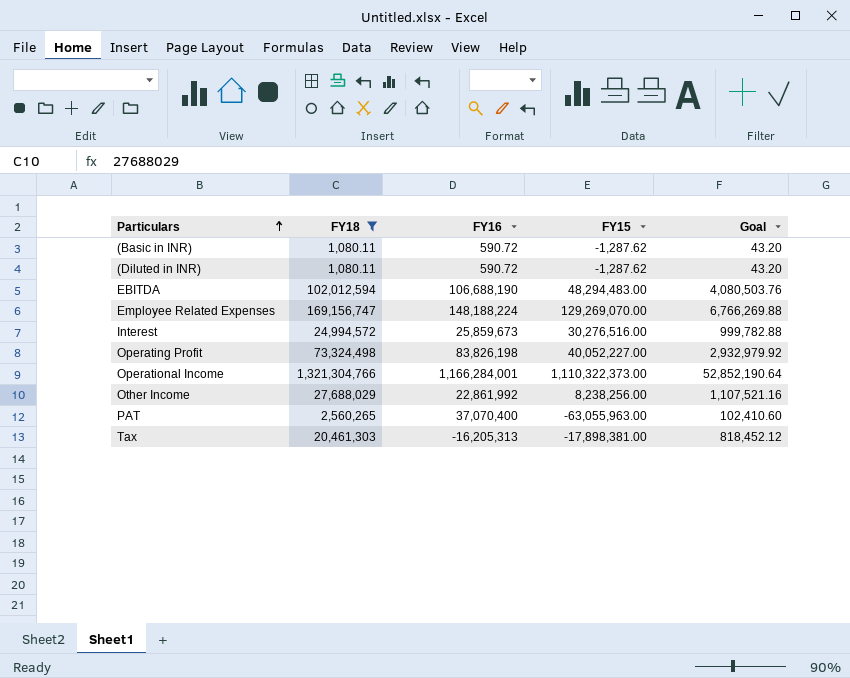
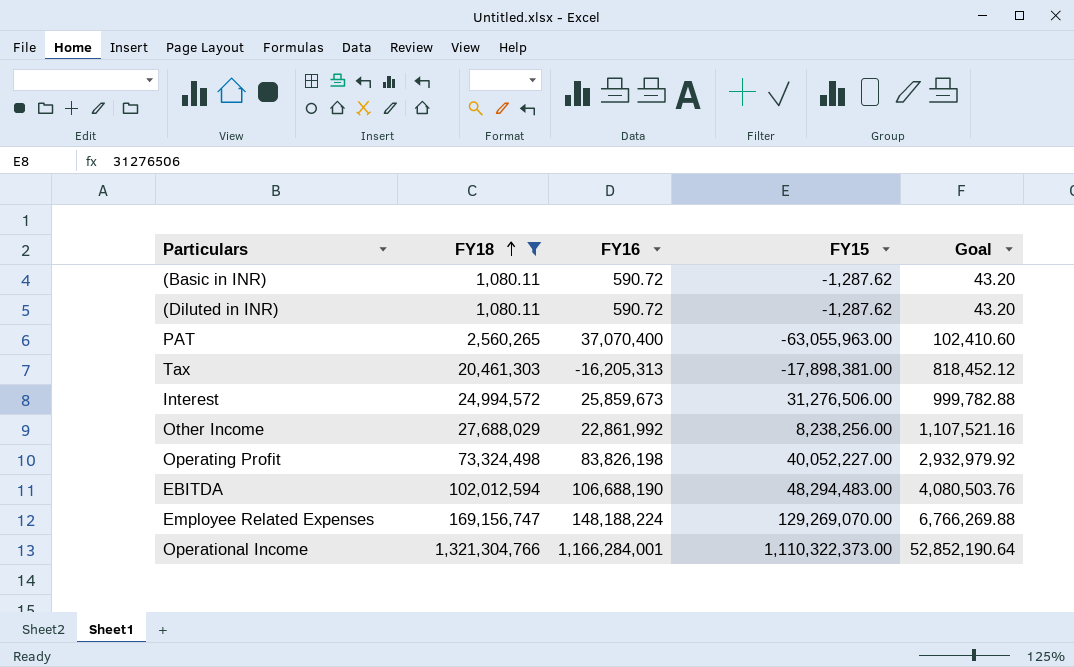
row order: Particulars ascending -> FY18 ascending
Interest | FY15: 30,276,516.00 -> 31,276,506.00

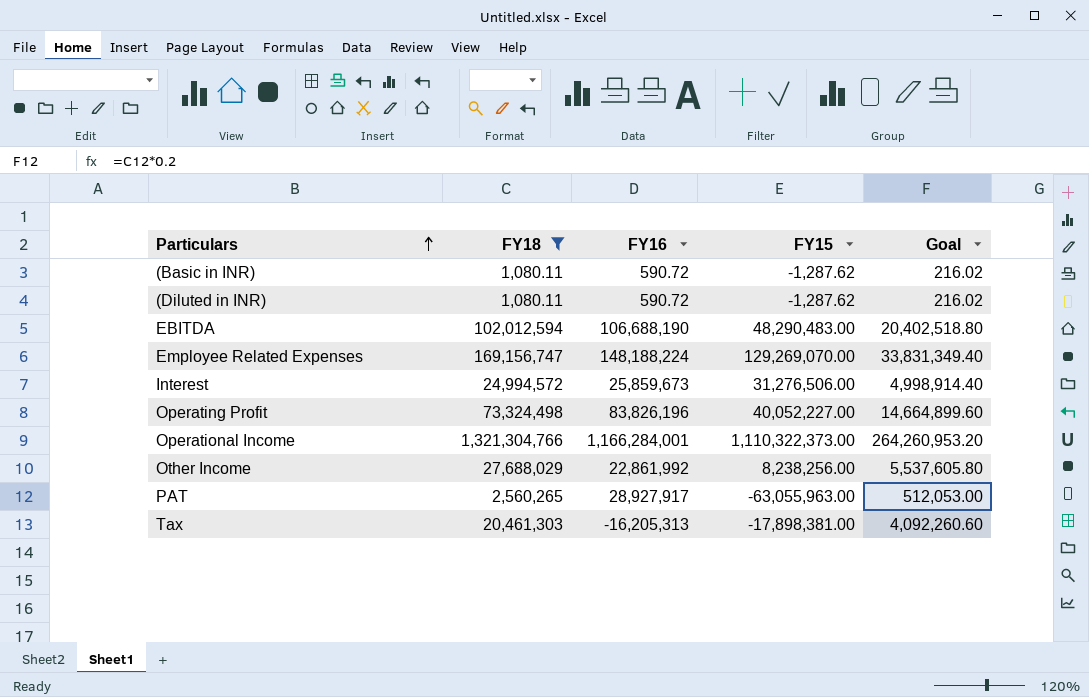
row order: FY18 ascending -> Particulars ascending
column Goal | formula: [FY18] * 0.04 -> [FY18] * 0.2
EBITDA | FY15: 48,294,483.00 -> 48,290,483.00
Operating Profit | FY16: 83,826,198 -> 83,826,196
PAT | FY16: 37,070,400 -> 28,927,917

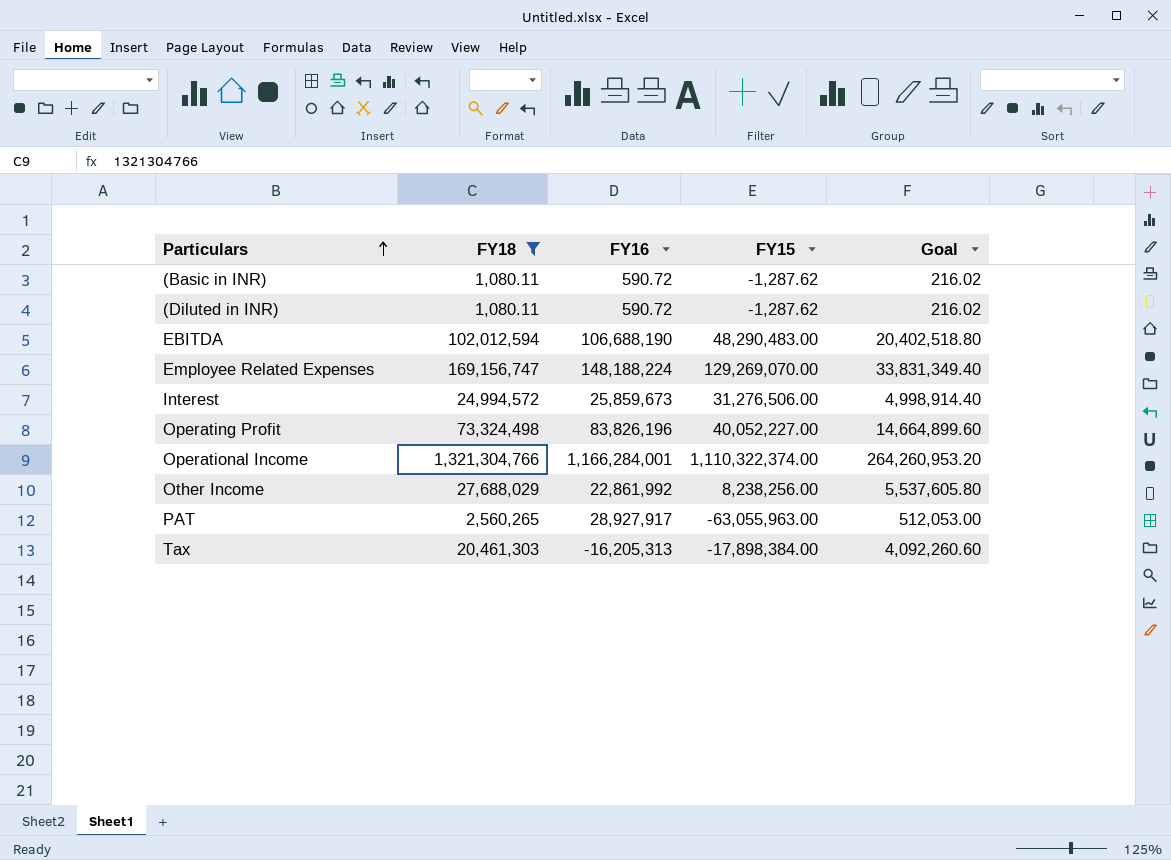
Operational Income | FY15: 1,110,322,373.00 -> 1,110,322,374.00
Tax | FY15: -17,898,381.00 -> -17,898,384.00

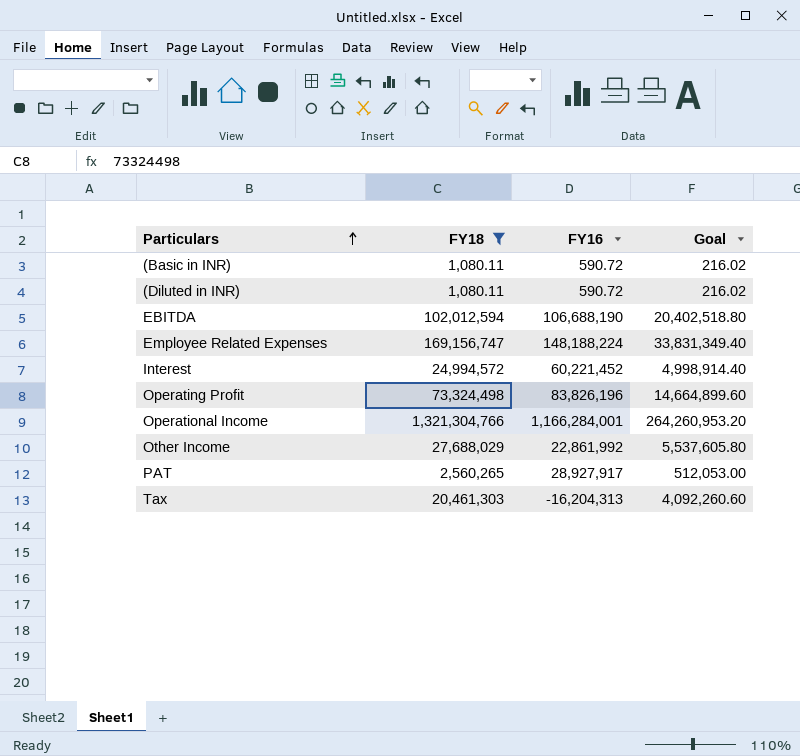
column FY15 | position: 4 -> none
Interest | FY16: 25,859,673 -> 60,221,452
Tax | FY16: -16,205,313 -> -16,204,313

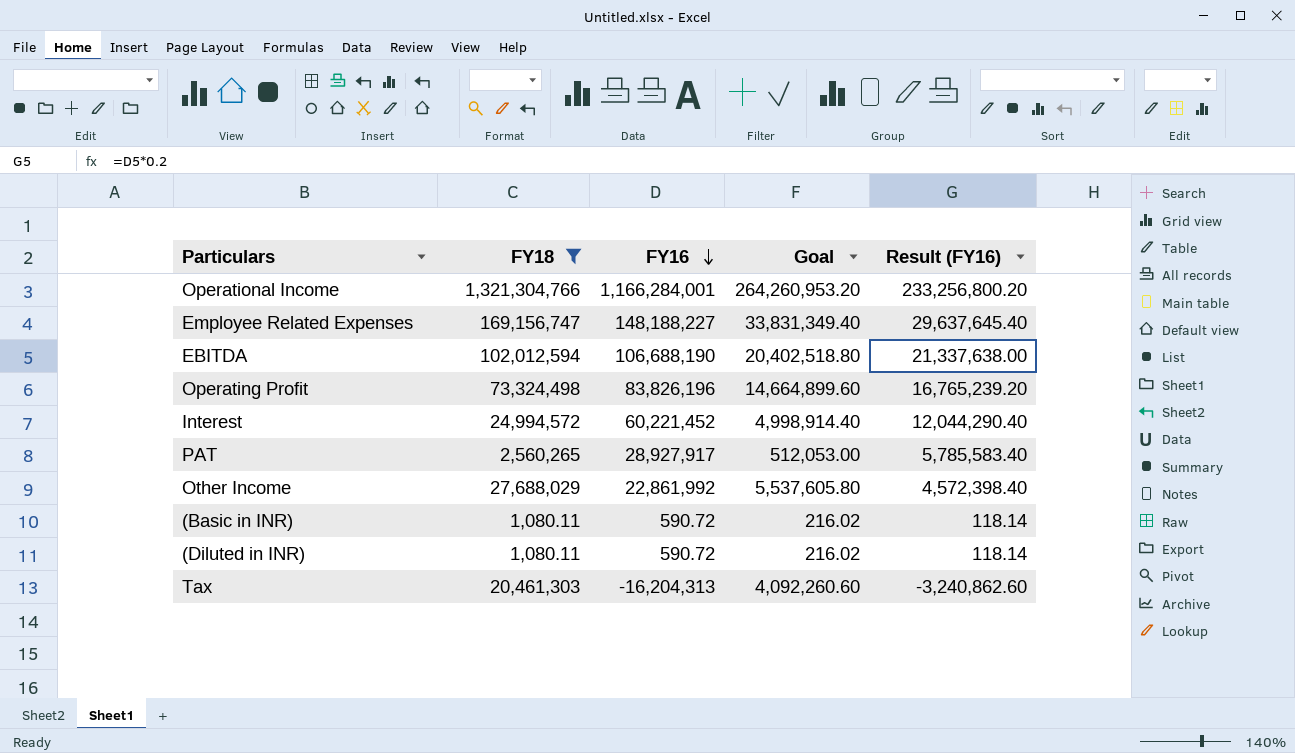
row order: Particulars ascending -> FY16 descending
column Result (FY16) | formula: none -> [FY16] * 0.2
Employee Related Expenses | FY16: 148,188,224 -> 148,188,227

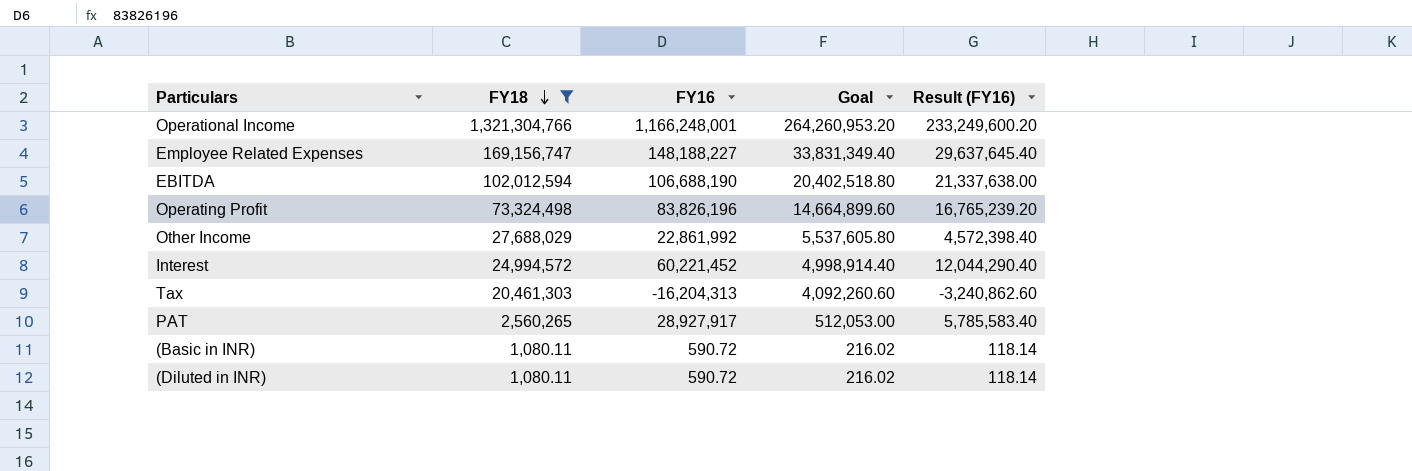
row order: FY16 descending -> FY18 descending
Operational Income | FY16: 1,166,284,001 -> 1,166,248,001
Operational Income | Result (FY16): 233,256,800.20 -> 233,249,600.20

